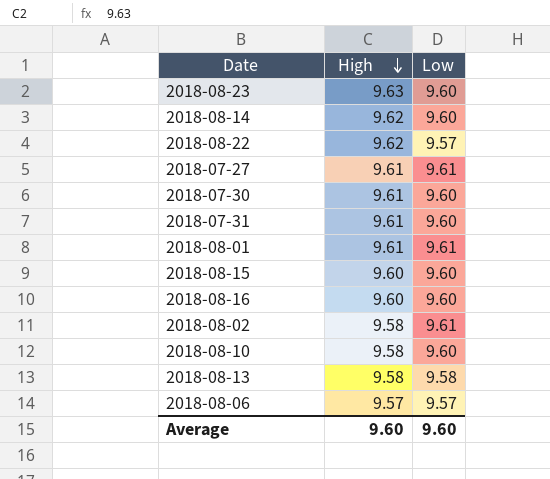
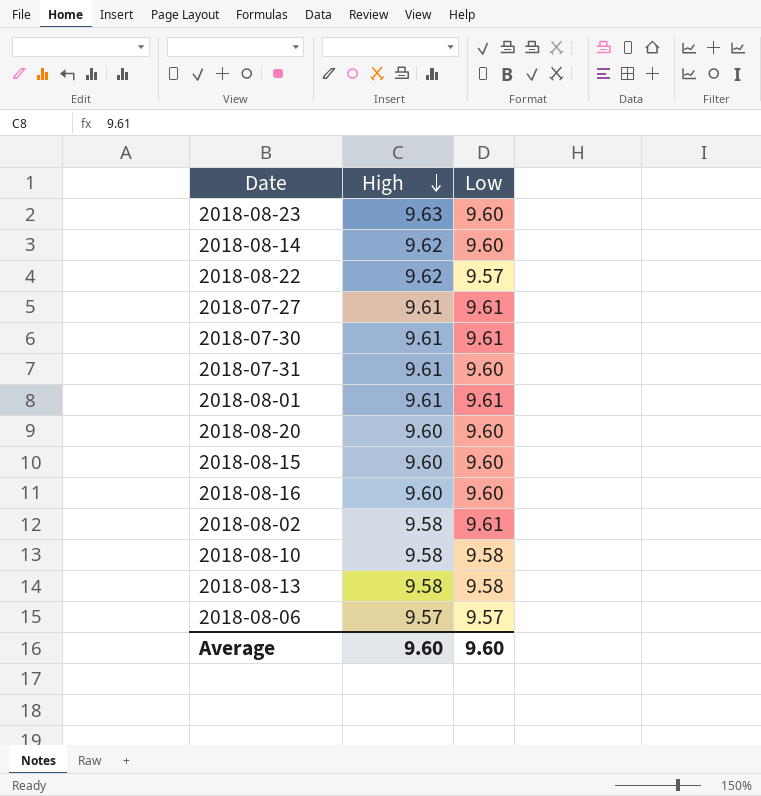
2018-07-30 | Low: 9.60 -> 9.61
row 2018-08-20: none -> 9.60 | 9.60
2018-08-10 | Low: 9.60 -> 9.58

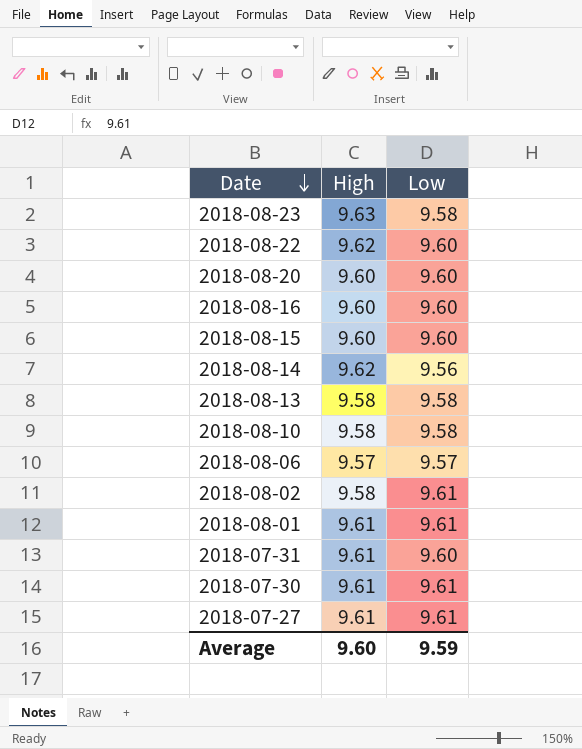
row order: High descending -> Date descending
2018-08-23 | Low: 9.60 -> 9.58
2018-08-22 | Low: 9.57 -> 9.60
2018-08-14 | Low: 9.60 -> 9.56
Average | Low: 9.60 -> 9.59

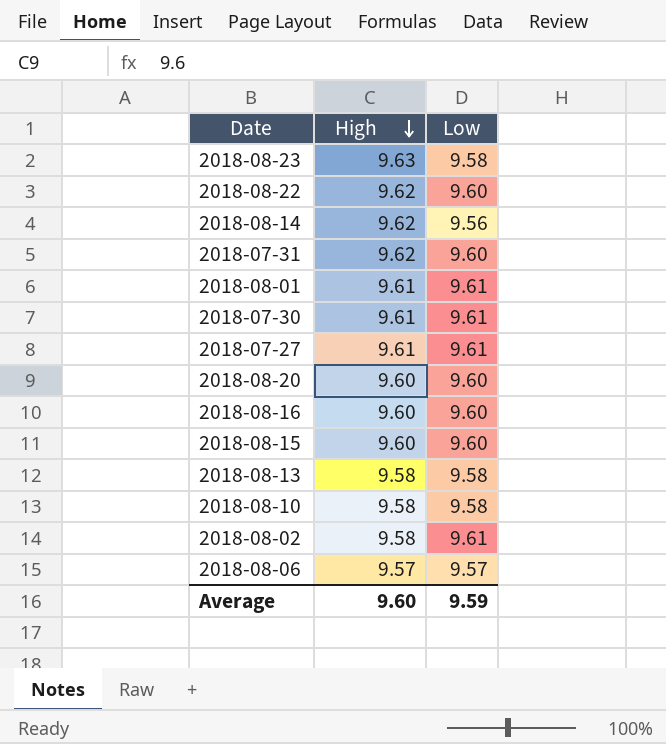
row order: Date descending -> High descending
2018-07-31 | High: 9.61 -> 9.62

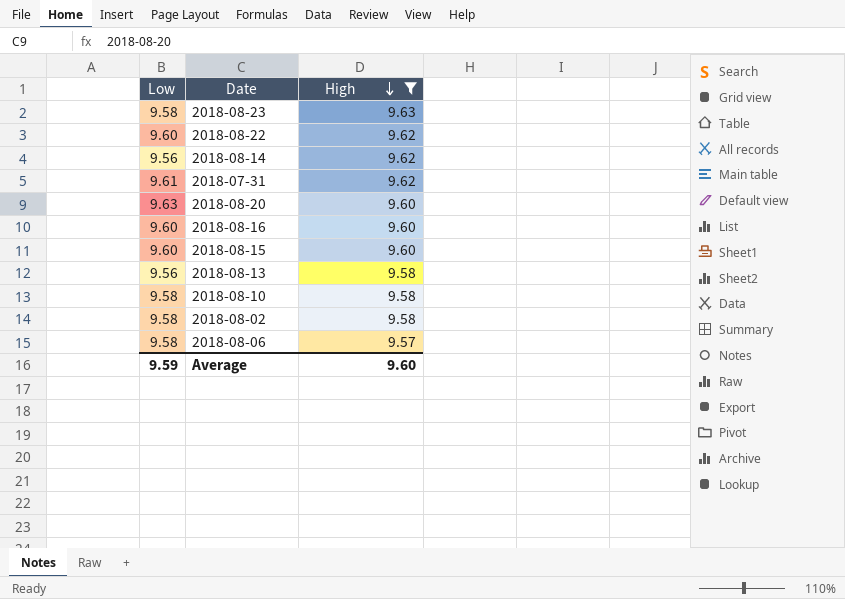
filter: none -> High != 9.61
column Low | position: 3 -> 1
2018-07-31 | Low: 9.60 -> 9.61
2018-08-20 | Low: 9.60 -> 9.63
2018-08-13 | Low: 9.58 -> 9.56
2018-08-02 | Low: 9.61 -> 9.58
2018-08-06 | Low: 9.57 -> 9.58

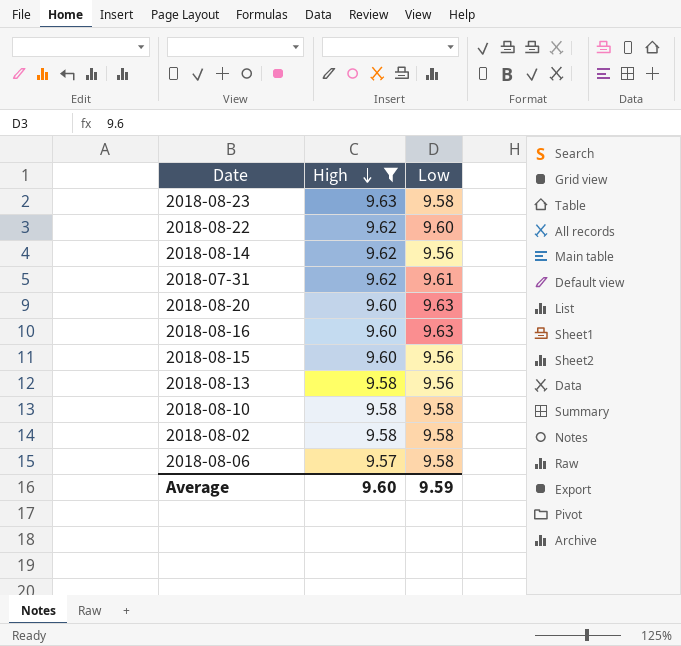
column Low | position: 1 -> 3
2018-08-16 | Low: 9.60 -> 9.63
2018-08-15 | Low: 9.60 -> 9.56

